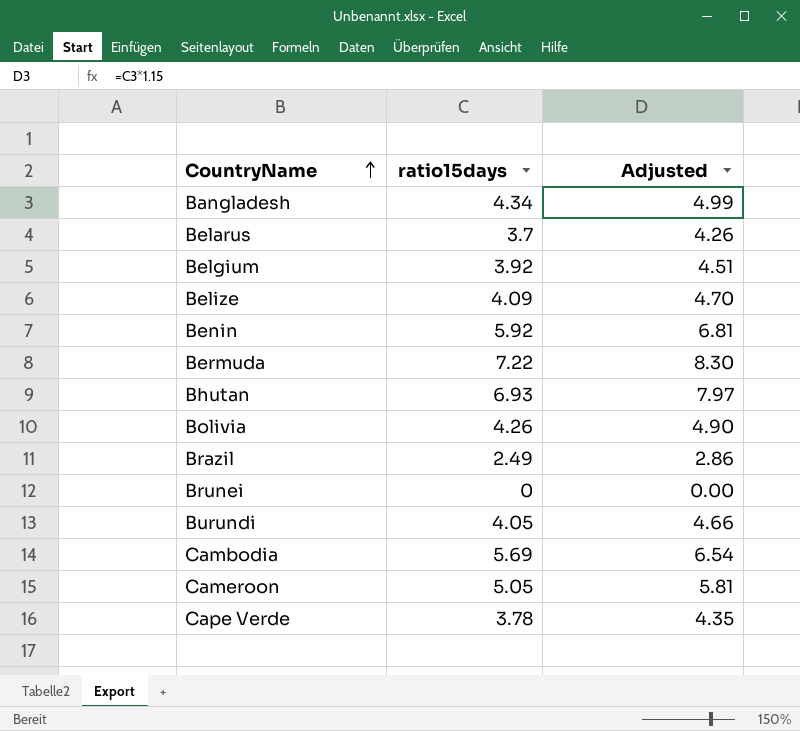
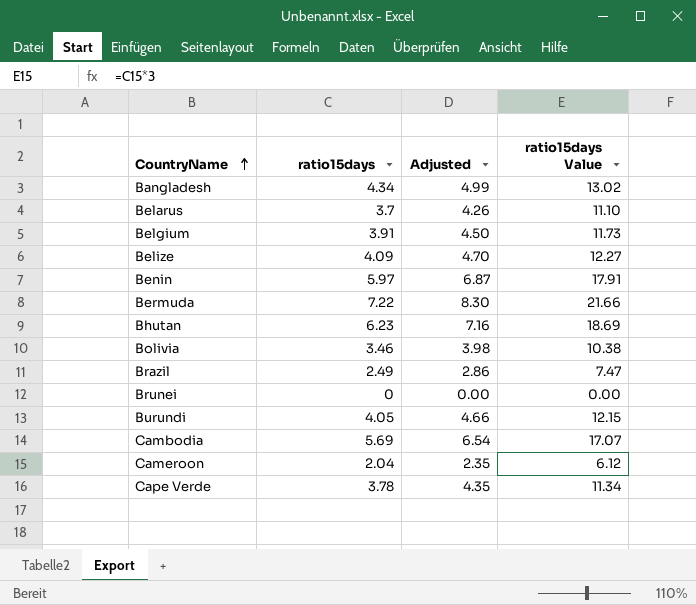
column ratio15days Value | formula: none -> [ratio15days] * 3
Belgium | ratio15days: 3.92 -> 3.91
Belgium | Adjusted: 4.51 -> 4.50
Benin | ratio15days: 5.92 -> 5.97
Benin | Adjusted: 6.81 -> 6.87
Bhutan | ratio15days: 6.93 -> 6.23
Bhutan | Adjusted: 7.97 -> 7.16
Bolivia | ratio15days: 4.26 -> 3.46
Bolivia | Adjusted: 4.90 -> 3.98
Cameroon | ratio15days: 5.05 -> 2.04
Cameroon | Adjusted: 5.81 -> 2.35

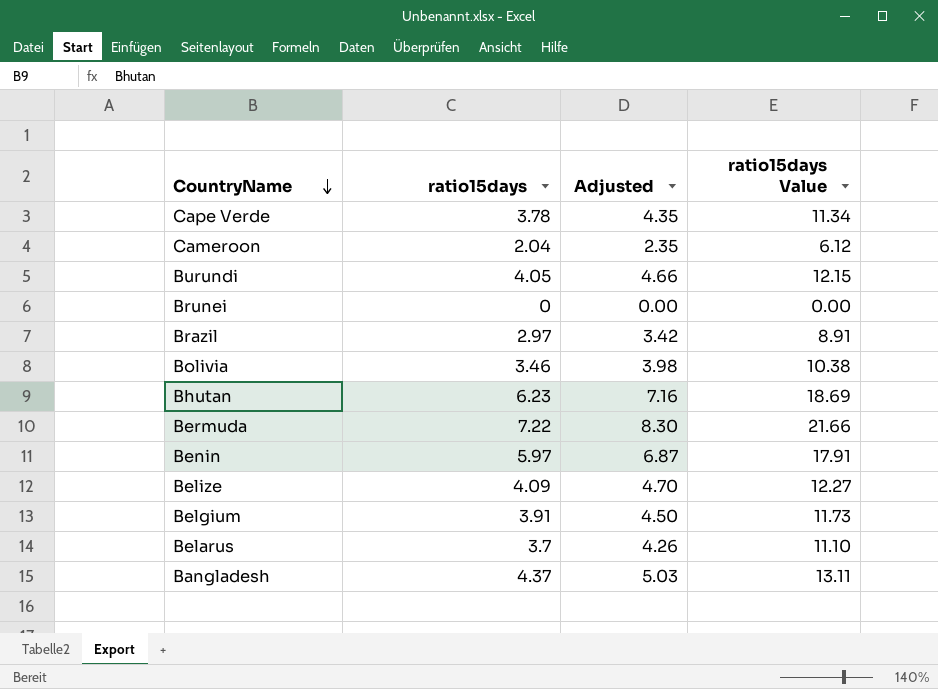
row order: CountryName ascending -> CountryName descending
row Cambodia: 5.69 | 6.54 | 17.07 -> none
Brazil | ratio15days: 2.49 -> 2.97
Brazil | Adjusted: 2.86 -> 3.42
Brazil | ratio15days Value: 7.47 -> 8.91
Bangladesh | ratio15days: 4.34 -> 4.37
Bangladesh | Adjusted: 4.99 -> 5.03
Bangladesh | ratio15days Value: 13.02 -> 13.11

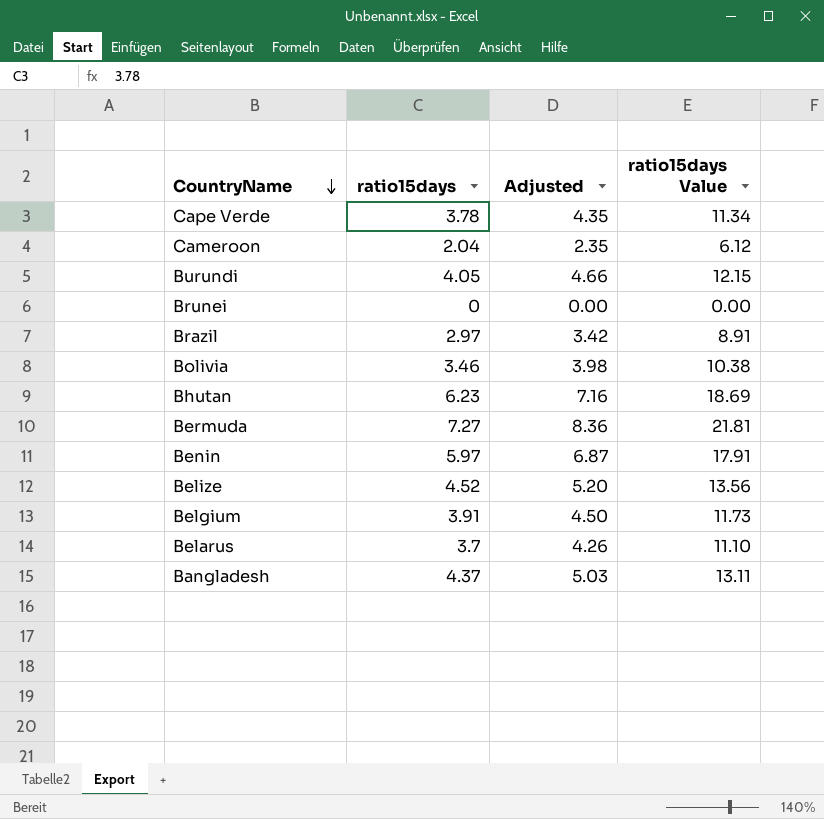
Bermuda | ratio15days: 7.22 -> 7.27
Bermuda | Adjusted: 8.30 -> 8.36
Bermuda | ratio15days Value: 21.66 -> 21.81
Belize | ratio15days: 4.09 -> 4.52
Belize | Adjusted: 4.70 -> 5.20
Belize | ratio15days Value: 12.27 -> 13.56

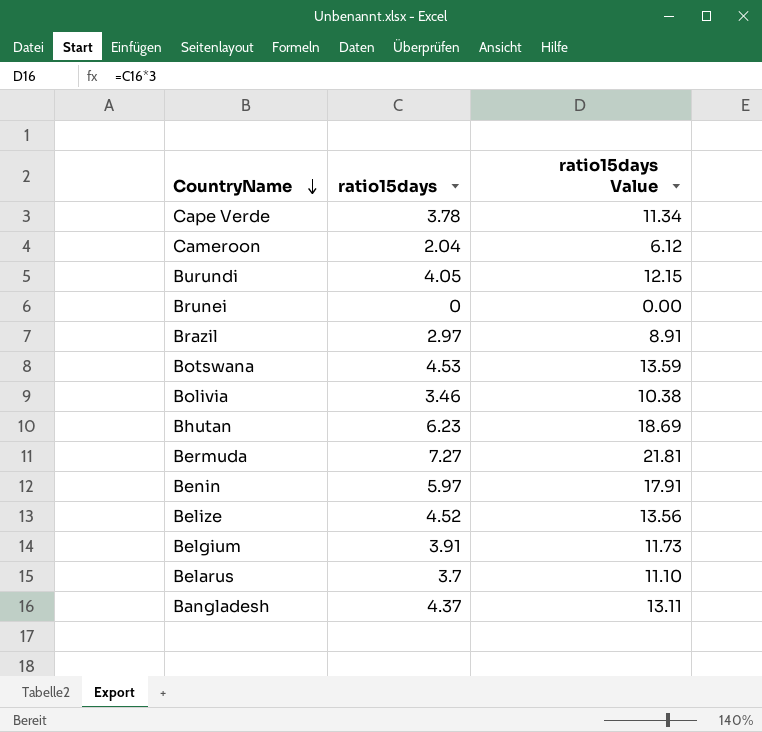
column Adjusted | formula: [ratio15days] * 1.15 -> none
row Botswana: none -> 4.53 | 13.59

